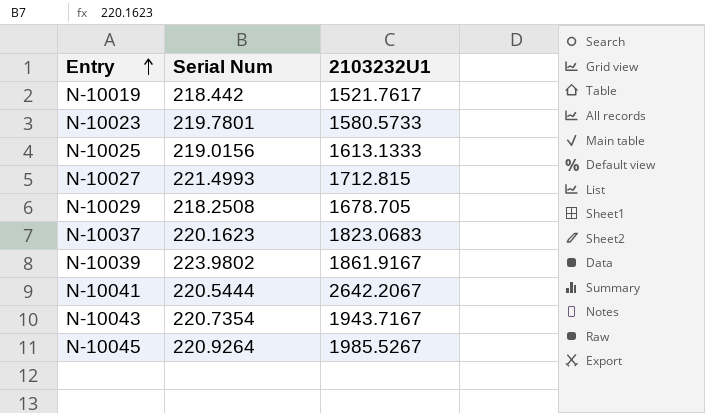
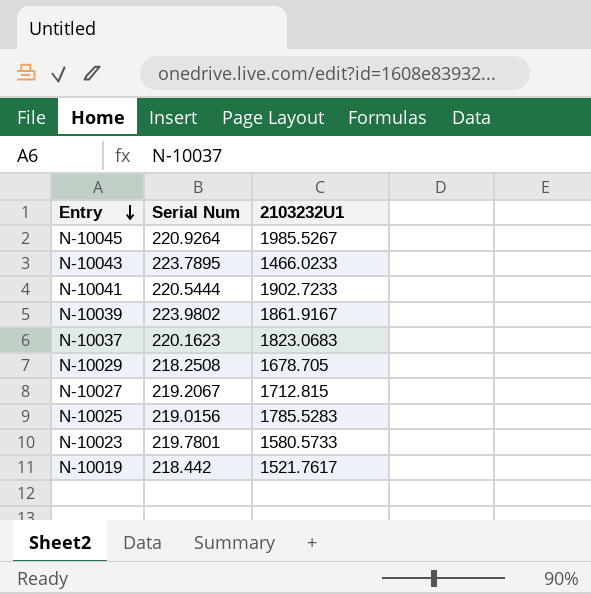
row order: Entry ascending -> Entry descending
N-10043 | Serial Num: 220.7354 -> 223.7895
N-10043 | 2103232U1: 1943.7167 -> 1466.0233
N-10041 | 2103232U1: 2642.2067 -> 1902.7233
N-10027 | Serial Num: 221.4993 -> 219.2067
N-10025 | 2103232U1: 1613.1333 -> 1785.5283

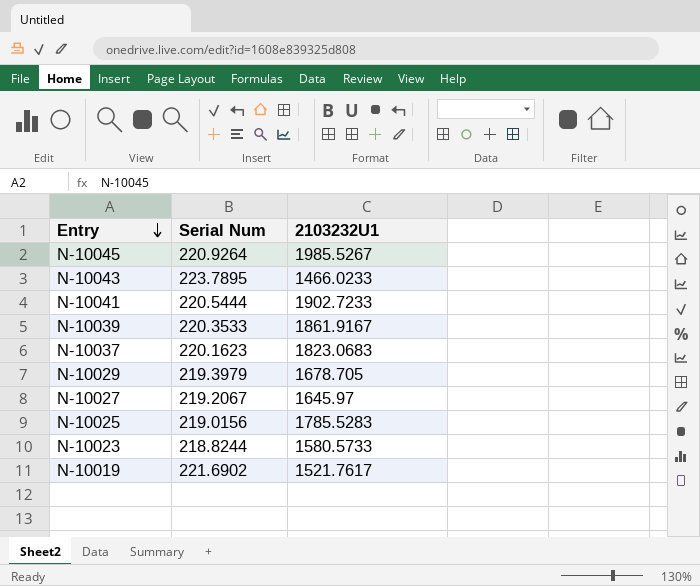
N-10039 | Serial Num: 223.9802 -> 220.3533
N-10029 | Serial Num: 218.2508 -> 219.3979
N-10027 | 2103232U1: 1712.815 -> 1645.97
N-10023 | Serial Num: 219.7801 -> 218.8244
N-10019 | Serial Num: 218.442 -> 221.6902

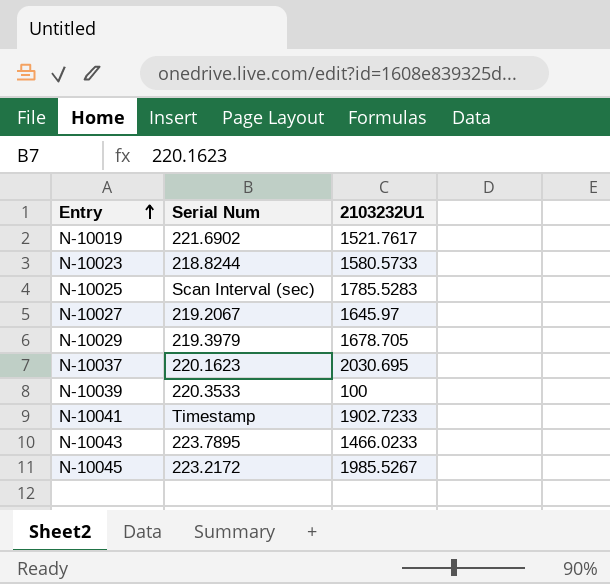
row order: Entry descending -> Entry ascending
N-10025 | Serial Num: 219.0156 -> Scan Interval (sec)
N-10037 | 2103232U1: 1823.0683 -> 2030.695
N-10039 | 2103232U1: 1861.9167 -> 100
N-10041 | Serial Num: 220.5444 -> Timestamp
N-10045 | Serial Num: 220.9264 -> 223.2172

